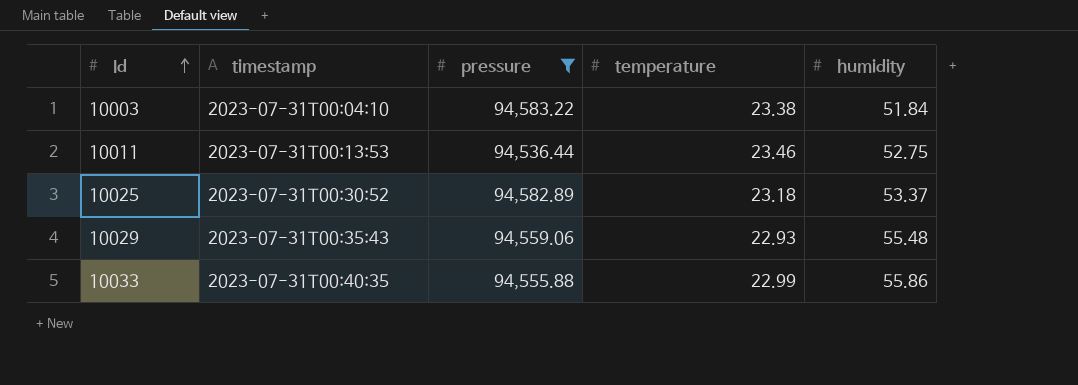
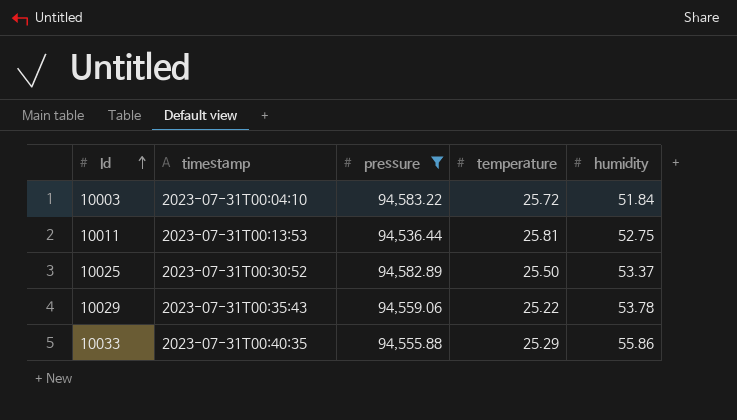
10003 | temperature: 23.38 -> 25.72
10011 | temperature: 23.46 -> 25.81
10025 | temperature: 23.18 -> 25.50
10029 | temperature: 22.93 -> 25.22
10029 | humidity: 55.48 -> 53.78
10033 | temperature: 22.99 -> 25.29

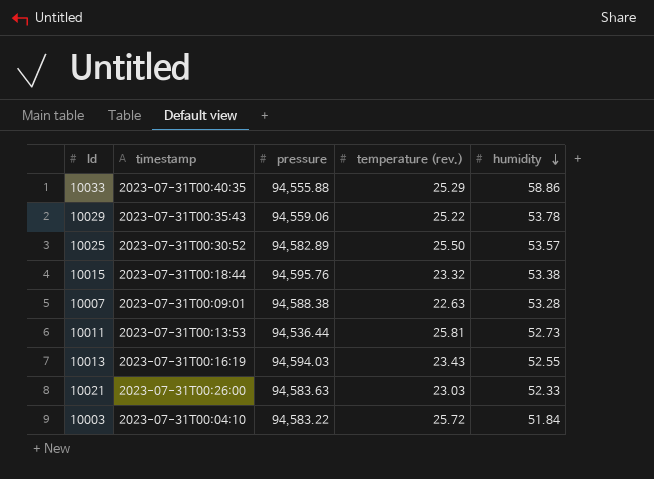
filter: pressure <= 94,583.22 -> none
row order: Id ascending -> humidity descending
column name: temperature -> temperature (rev.)
10033 | humidity: 55.86 -> 58.86
10025 | humidity: 53.37 -> 53.57
10011 | humidity: 52.75 -> 52.73

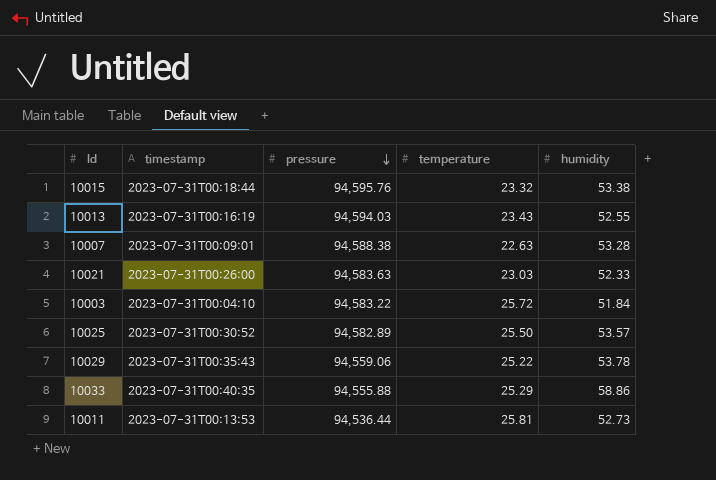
row order: humidity descending -> pressure descending
column name: temperature (rev.) -> temperature

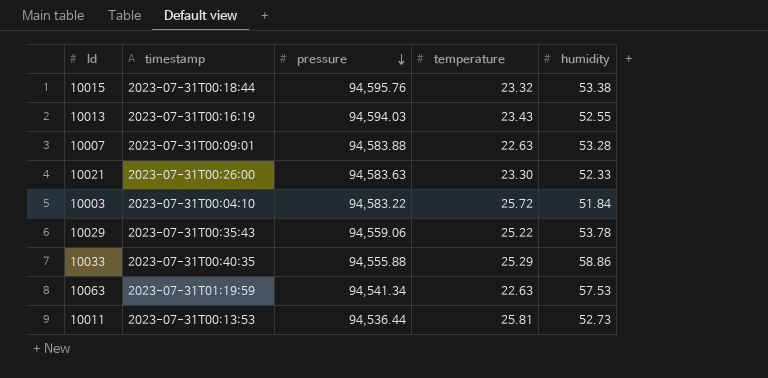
row 10025: 2023-07-31T00:30:52 | 94,582.89 | 25.50 | 53.57 -> none
10007 | pressure: 94,588.38 -> 94,583.88
10021 | temperature: 23.03 -> 23.30
row 10063: none -> 2023-07-31T01:19:59 | 94,541.34 | 22.63 | 57.53

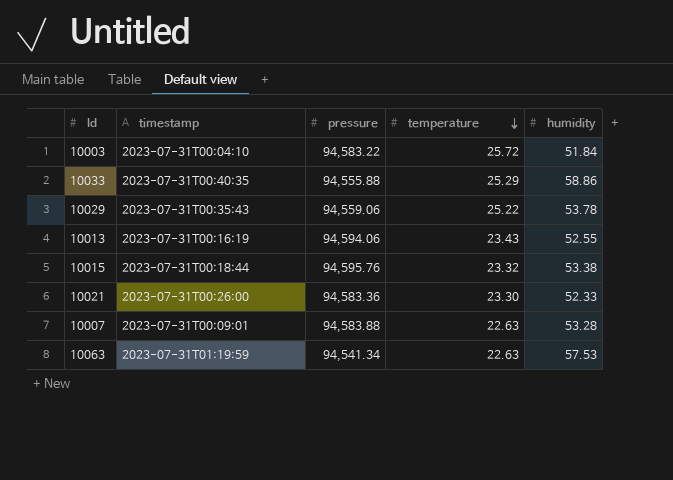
row order: pressure descending -> temperature descending
row 10011: 2023-07-31T00:13:53 | 94,536.44 | 25.81 | 52.73 -> none
10013 | pressure: 94,594.03 -> 94,594.06
10021 | pressure: 94,583.63 -> 94,583.36

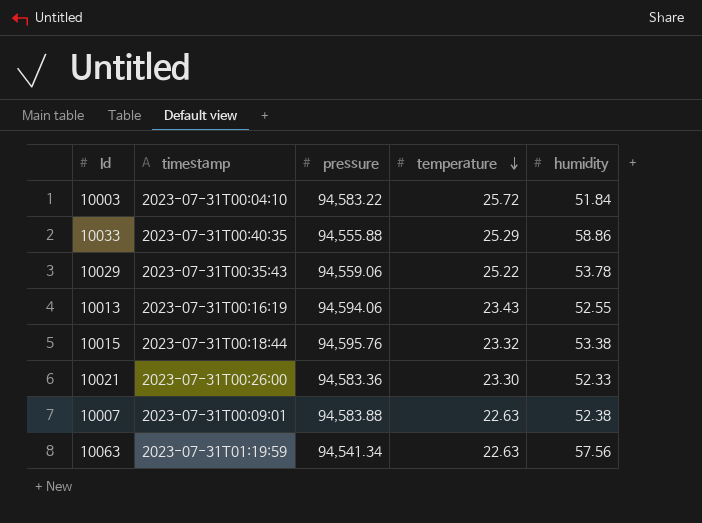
10007 | humidity: 53.28 -> 52.38
10063 | humidity: 57.53 -> 57.56

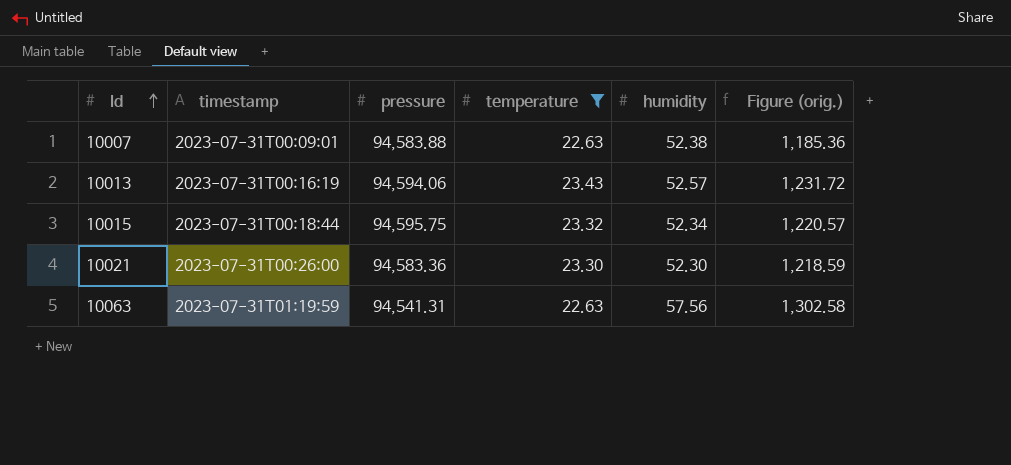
filter: none -> temperature <= 23.43
row order: temperature descending -> Id ascending
column Figure (orig.) | formula: none -> [temperature] * [humidity]
10013 | humidity: 52.55 -> 52.57
10015 | pressure: 94,595.76 -> 94,595.75
10015 | humidity: 53.38 -> 52.34
10021 | humidity: 52.33 -> 52.30
10063 | pressure: 94,541.34 -> 94,541.31

